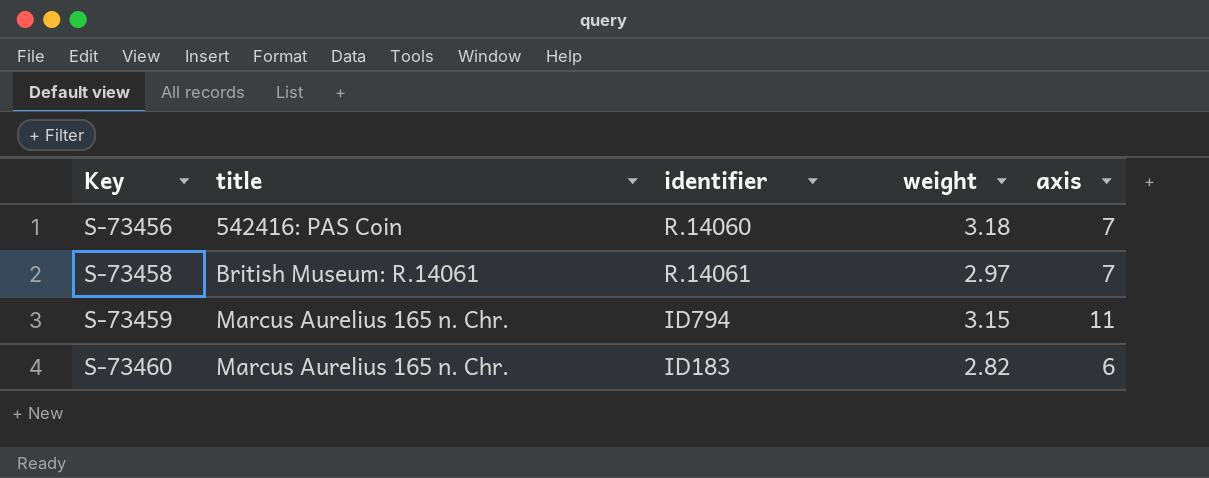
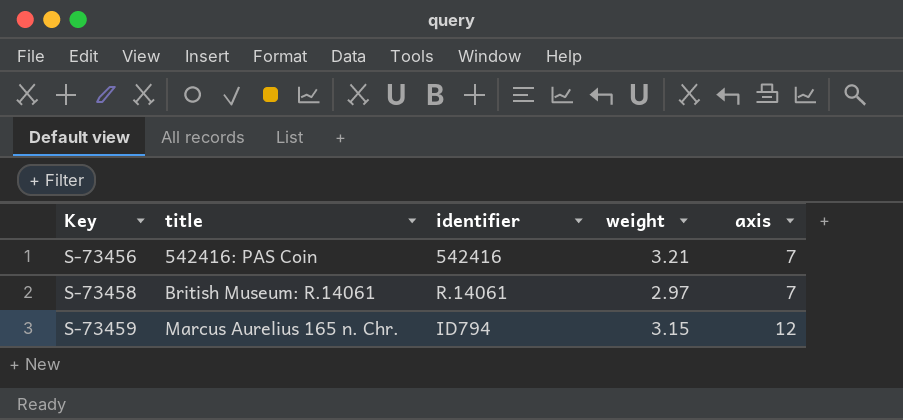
row S-73460: Marcus Aurelius 165 n. Chr. | ID183 | 2.82 | 6 -> none
S-73456 | identifier: R.14060 -> 542416
S-73456 | weight: 3.18 -> 3.21
S-73459 | axis: 11 -> 12

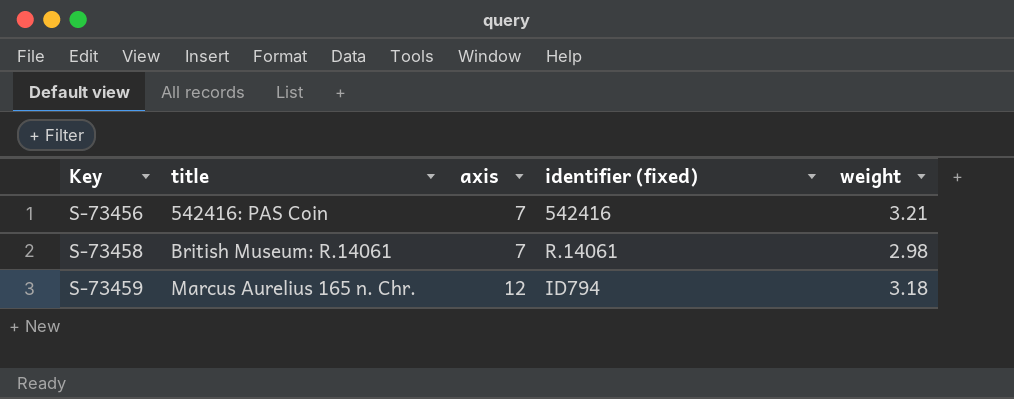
column axis | position: 5 -> 3
column name: identifier -> identifier (fixed)
S-73458 | weight: 2.97 -> 2.98
S-73459 | weight: 3.15 -> 3.18

